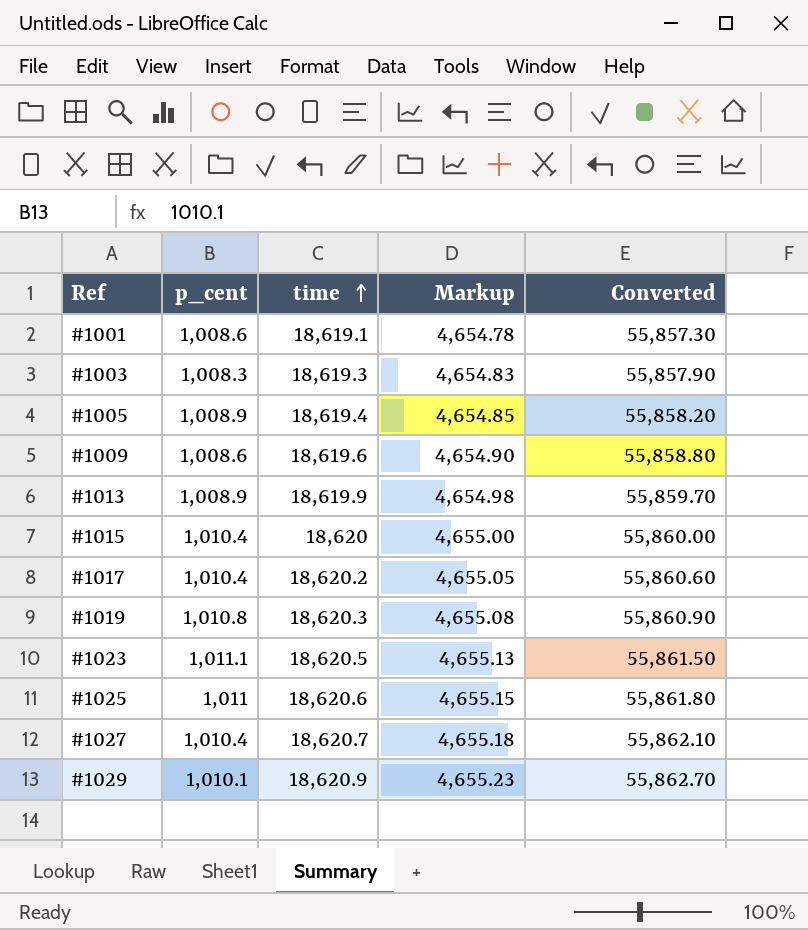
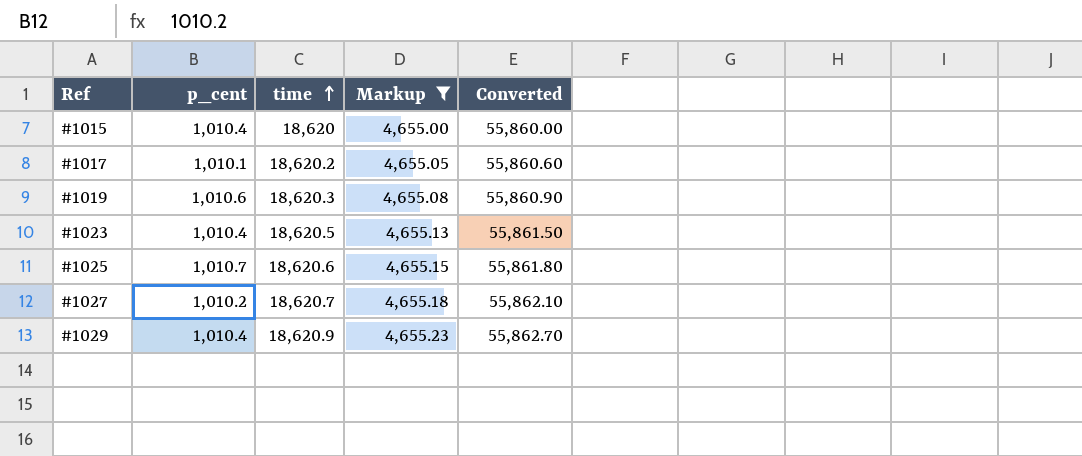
filter: none -> Markup >= 4,655.00
#1017 | p_cent: 1,010.4 -> 1,010.1
#1019 | p_cent: 1,010.8 -> 1,010.6
#1023 | p_cent: 1,011.1 -> 1,010.4
#1025 | p_cent: 1,011 -> 1,010.7
#1027 | p_cent: 1,010.4 -> 1,010.2
#1029 | p_cent: 1,010.1 -> 1,010.4

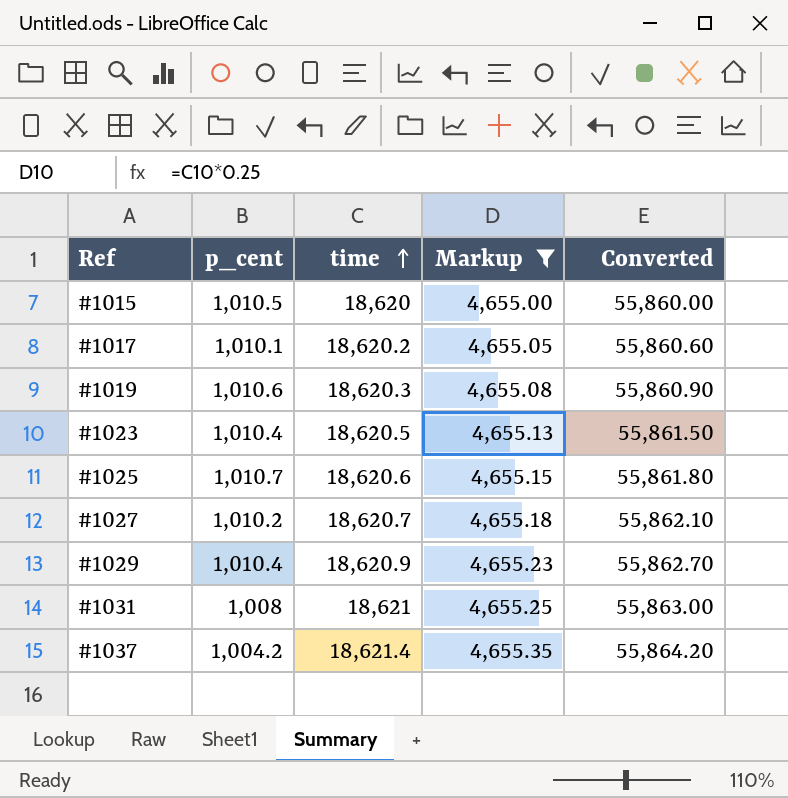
#1015 | p_cent: 1,010.4 -> 1,010.5
row #1031: none -> 1,008 | 18,621 | 4,655.25 | 55,863.00
row #1037: none -> 1,004.2 | 18,621.4 | 4,655.35 | 55,864.20

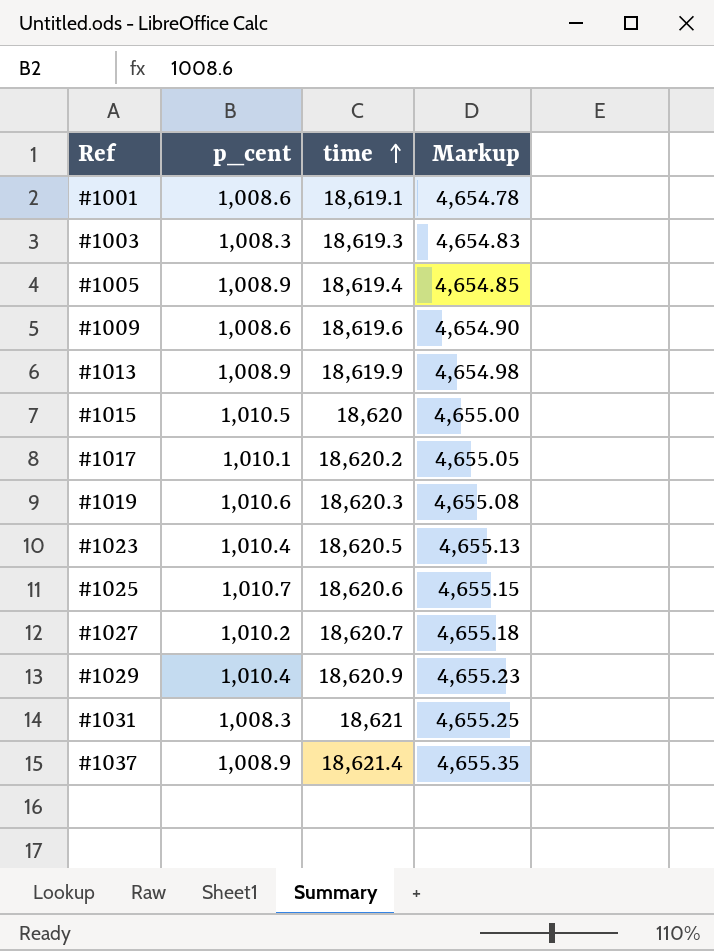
filter: Markup >= 4,655.00 -> none
column Converted | formula: [time] * 3 -> none
#1031 | p_cent: 1,008 -> 1,008.3
#1037 | p_cent: 1,004.2 -> 1,008.9

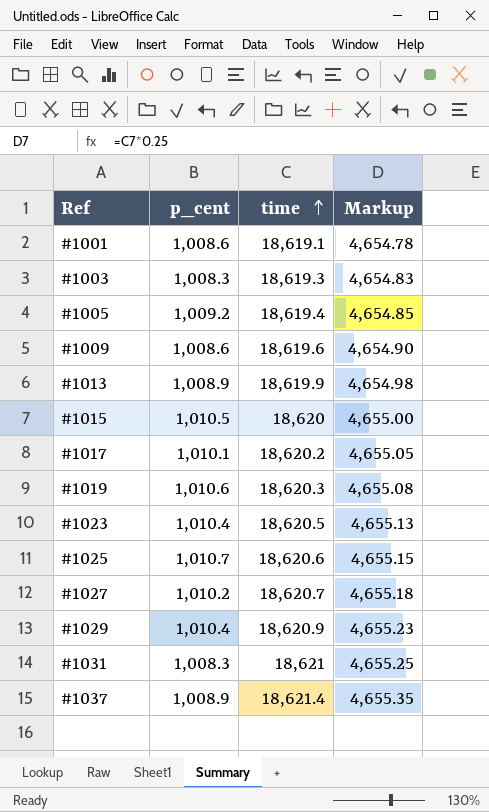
#1005 | p_cent: 1,008.9 -> 1,009.2

